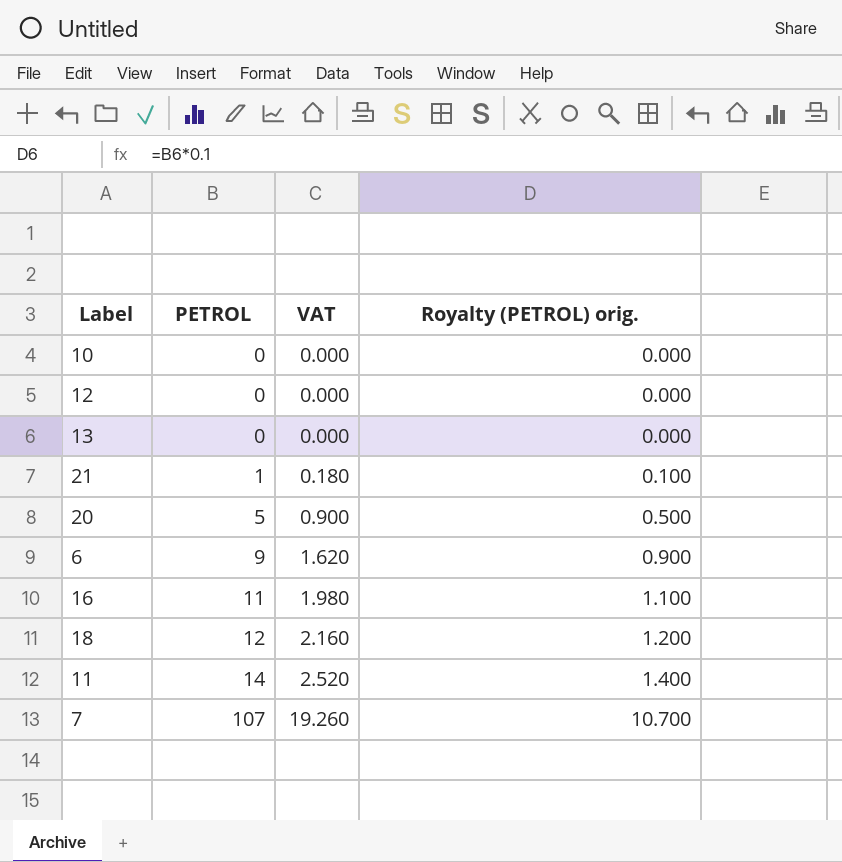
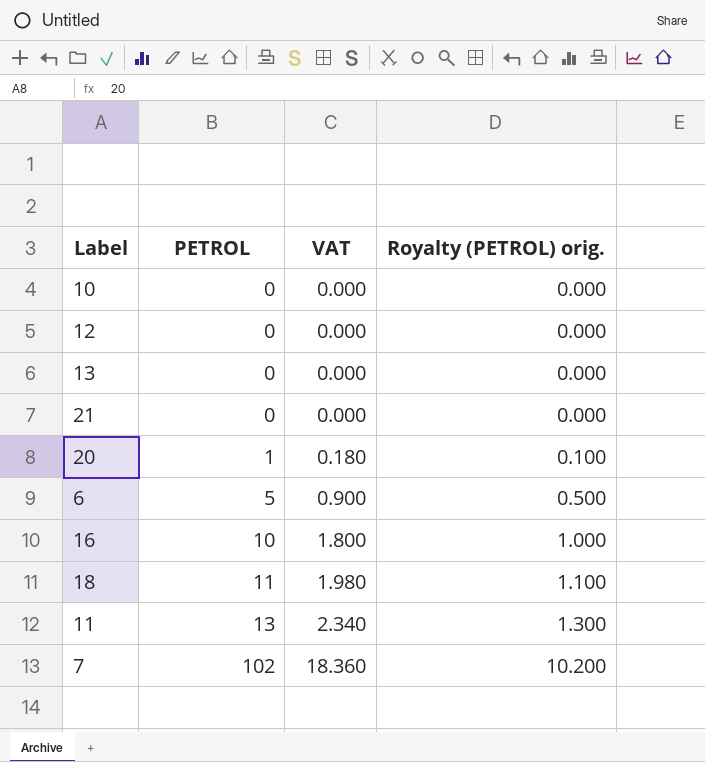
21 | PETROL: 1 -> 0
21 | VAT: 0.180 -> 0.000
21 | Royalty (PETROL) orig.: 0.100 -> 0.000
20 | PETROL: 5 -> 1
20 | VAT: 0.900 -> 0.180
20 | Royalty (PETROL) orig.: 0.500 -> 0.100
6 | PETROL: 9 -> 5
6 | VAT: 1.620 -> 0.900
6 | Royalty (PETROL) orig.: 0.900 -> 0.500
16 | PETROL: 11 -> 10
16 | VAT: 1.980 -> 1.800
16 | Royalty (PETROL) orig.: 1.100 -> 1.000
18 | PETROL: 12 -> 11
18 | VAT: 2.160 -> 1.980
18 | Royalty (PETROL) orig.: 1.200 -> 1.100
11 | PETROL: 14 -> 13
11 | VAT: 2.520 -> 2.340
11 | Royalty (PETROL) orig.: 1.400 -> 1.300
7 | PETROL: 107 -> 102
7 | VAT: 19.260 -> 18.360
7 | Royalty (PETROL) orig.: 10.700 -> 10.200

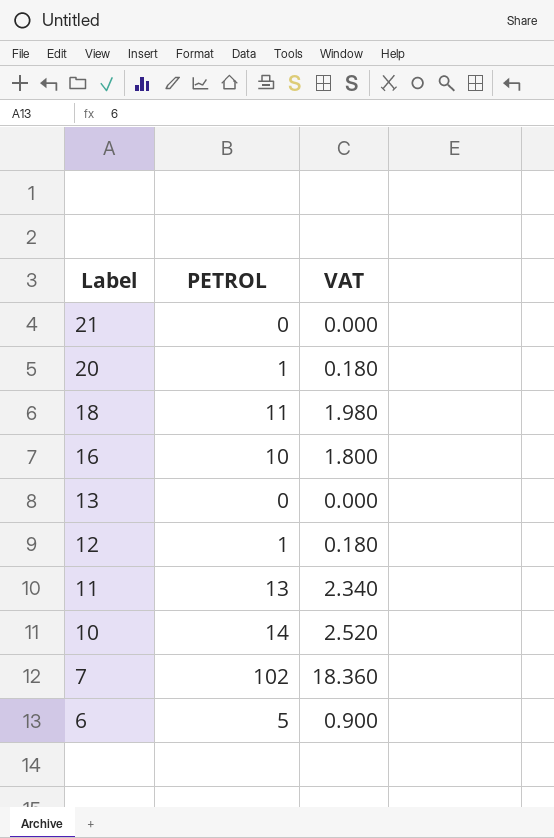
row order: PETROL ascending -> Label descending
column Royalty (PETROL) orig. | formula: [PETROL] * 0.1 -> none
12 | PETROL: 0 -> 1
12 | VAT: 0.000 -> 0.180
10 | PETROL: 0 -> 14
10 | VAT: 0.000 -> 2.520

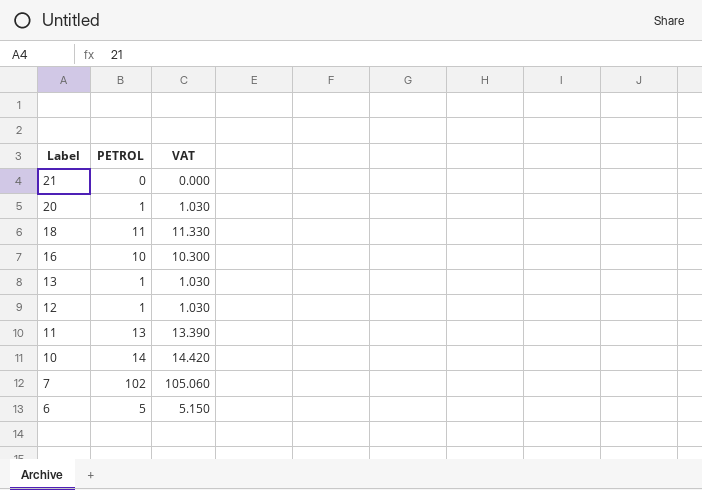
column VAT | formula: [PETROL] * 0.18 -> [PETROL] * 1.03
13 | PETROL: 0 -> 1

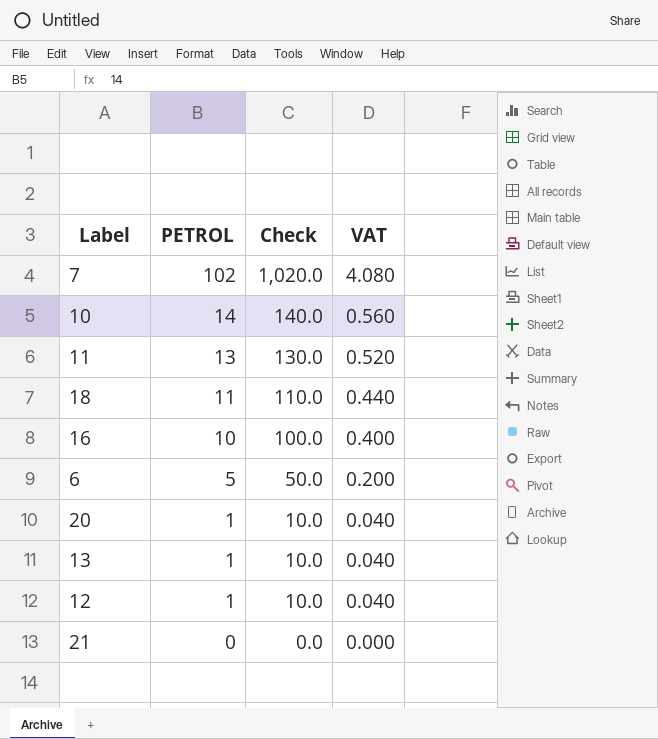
row order: Label descending -> PETROL descending
column Check | formula: none -> [PETROL] * 10
column VAT | formula: [PETROL] * 1.03 -> [PETROL] * 0.04

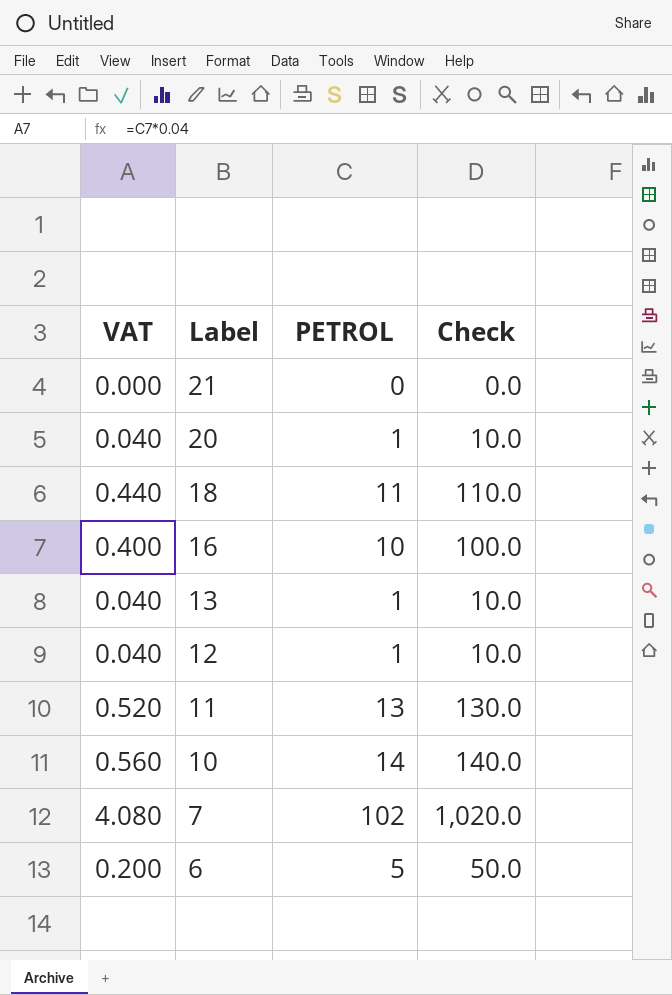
row order: PETROL descending -> Label descending
column VAT | position: 4 -> 1

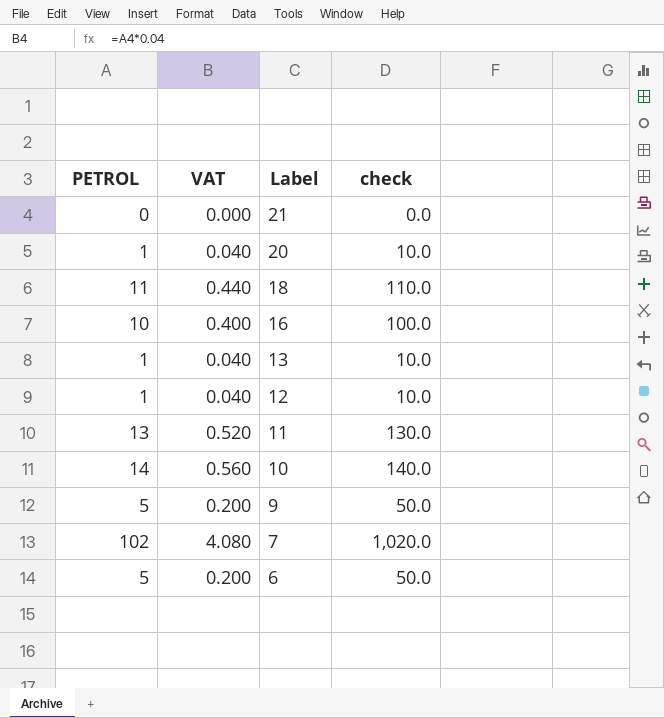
column PETROL | position: 3 -> 1
column name: Check -> check
row 9: none -> 5 | 0.200 | 50.0

